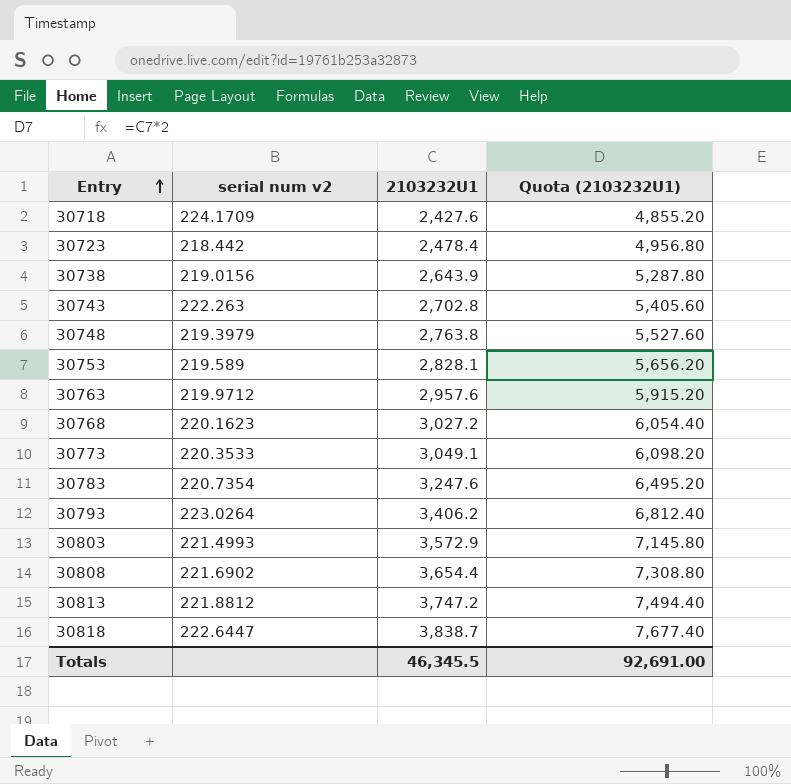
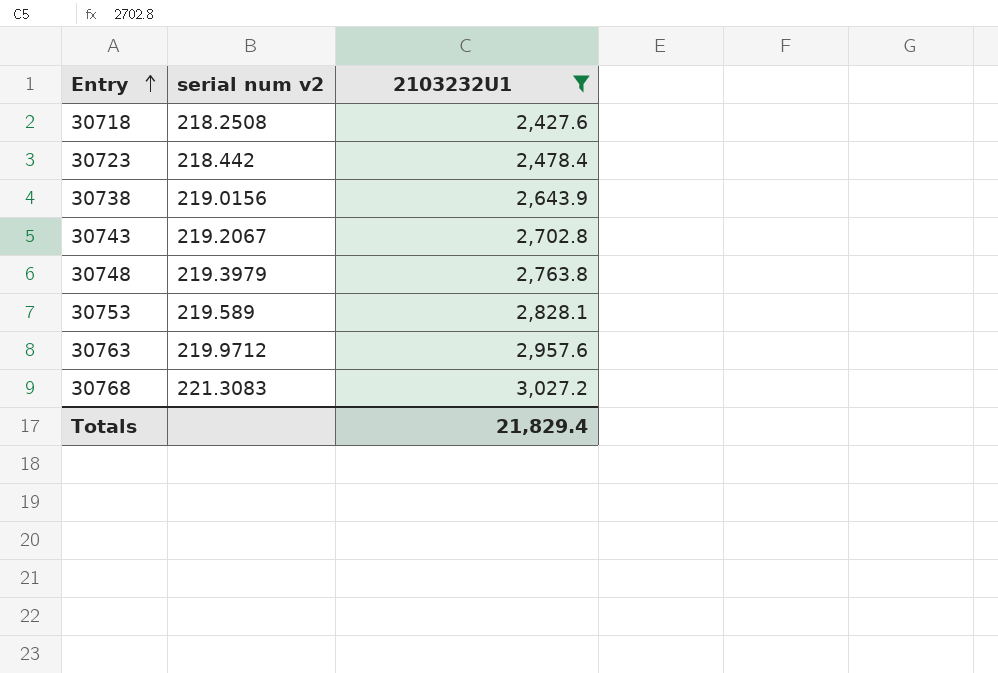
filter: none -> 2103232U1 <= 3,027.2
column Quota (2103232U1) | formula: [2103232U1] * 2 -> none
30718 | serial num v2: 224.1709 -> 218.2508
30743 | serial num v2: 222.263 -> 219.2067
30768 | serial num v2: 220.1623 -> 221.3083
Totals | 2103232U1: 46,345.5 -> 21,829.4

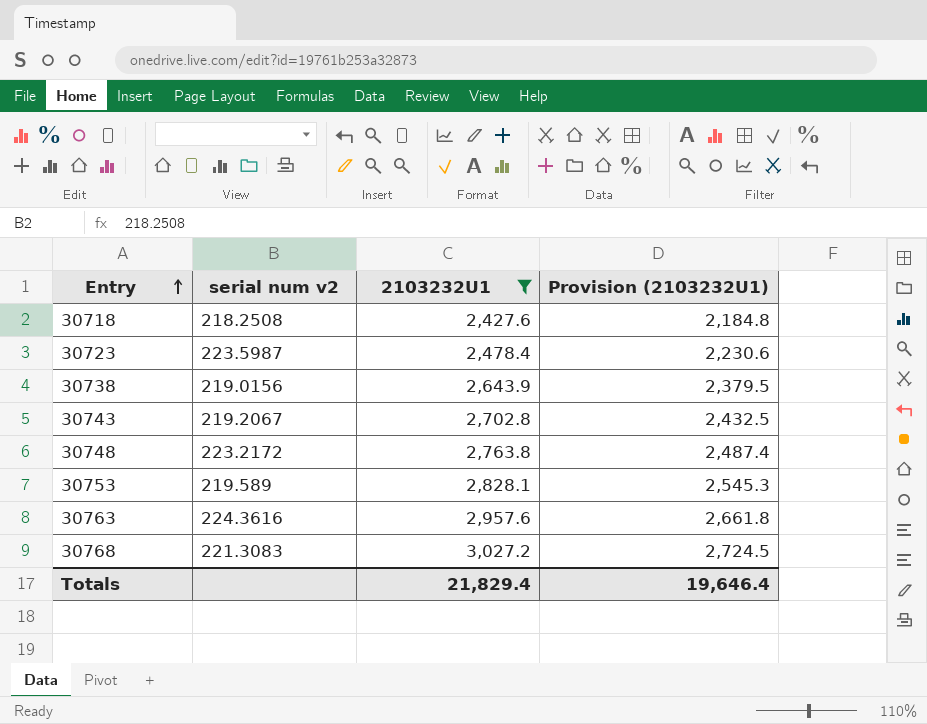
column Provision (2103232U1) | formula: none -> [2103232U1] * 0.9
30723 | serial num v2: 218.442 -> 223.5987
30748 | serial num v2: 219.3979 -> 223.2172
30763 | serial num v2: 219.9712 -> 224.3616

